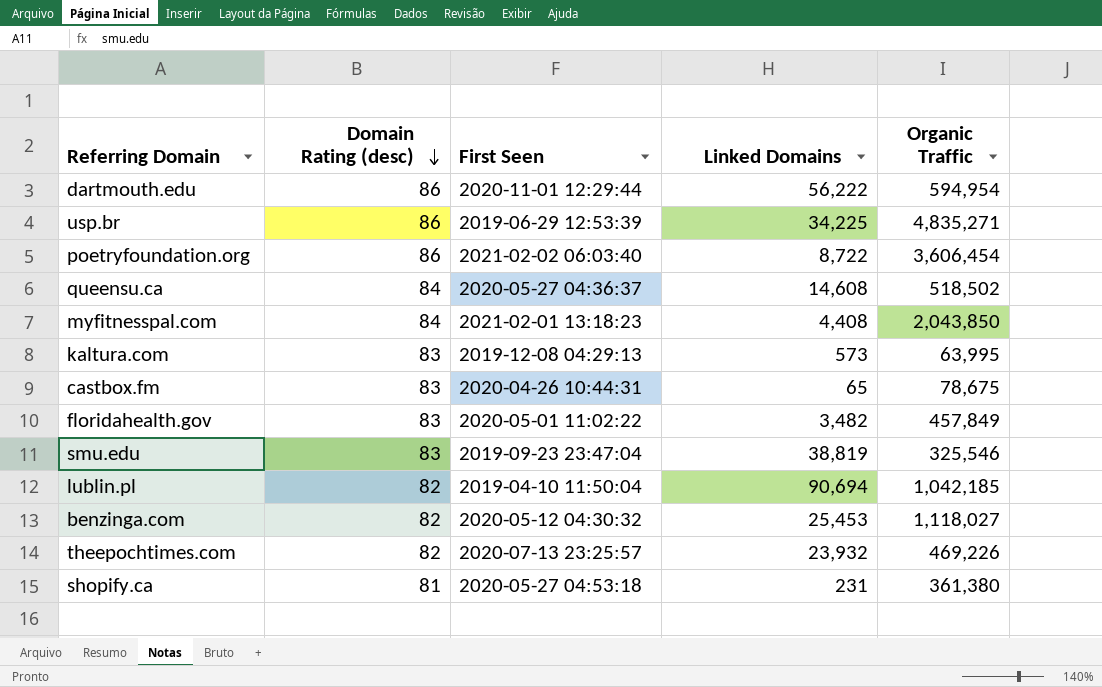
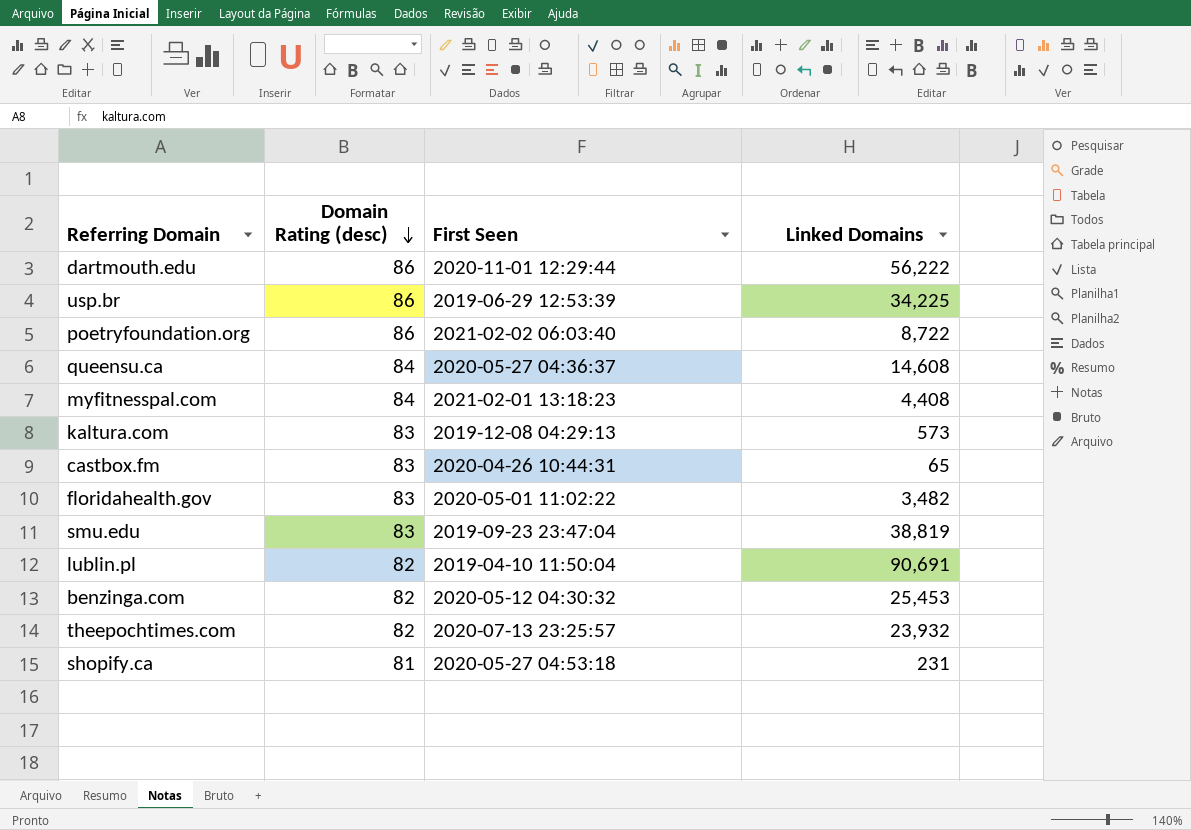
column Organic Traffic | position: 5 -> none
lublin.pl | Linked Domains: 90,694 -> 90,691

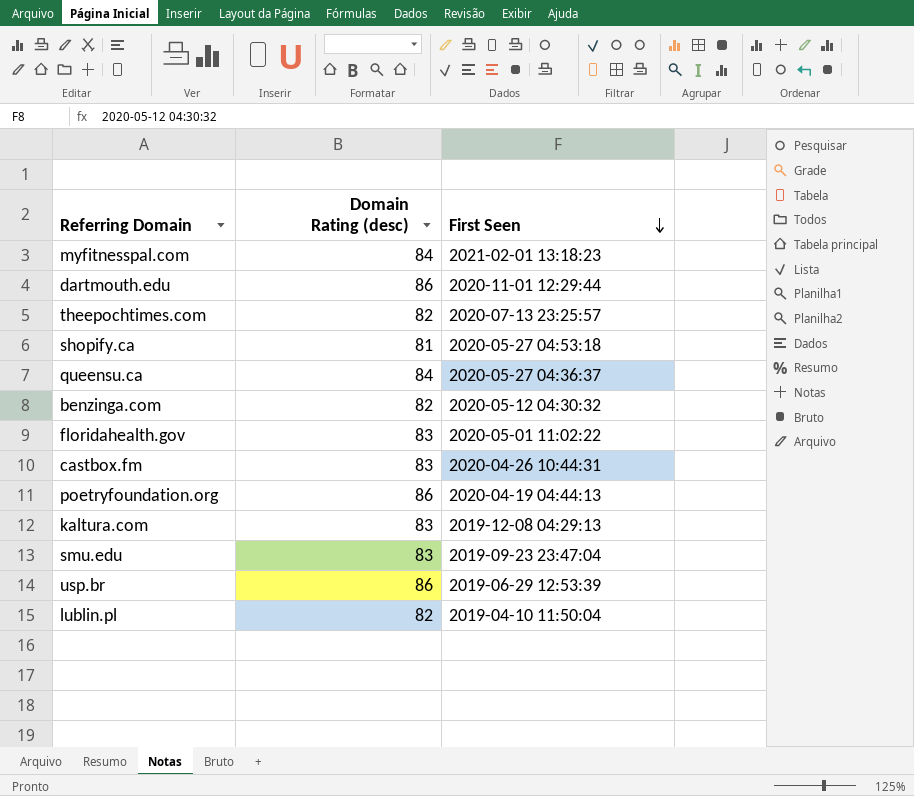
row order: Domain Rating (desc) descending -> First Seen descending
column Linked Domains | position: 4 -> none
poetryfoundation.org | First Seen: 2021-02-02 06:03:40 -> 2020-04-19 04:44:13

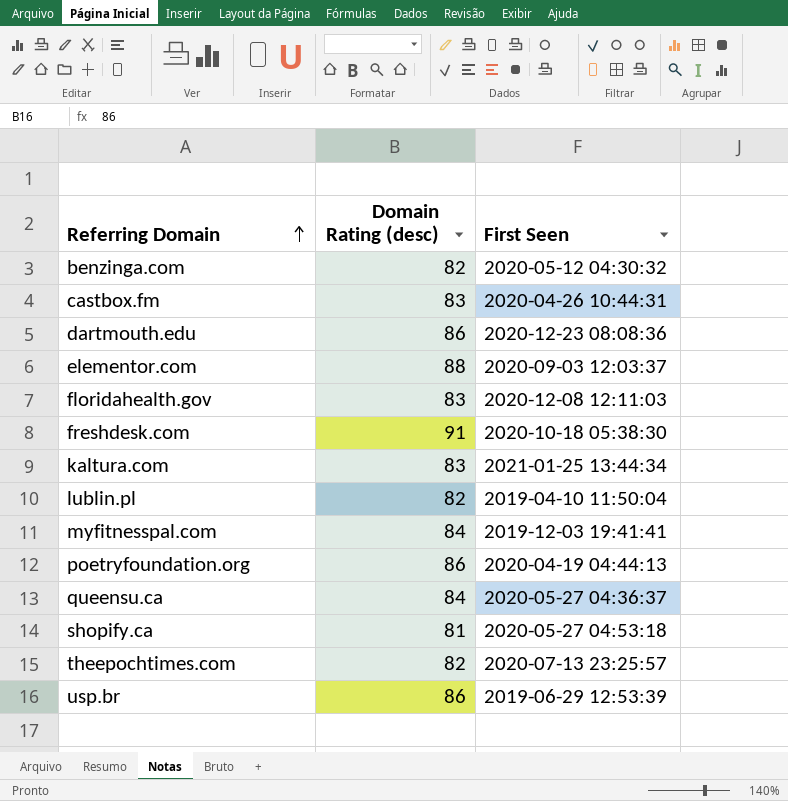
row order: First Seen descending -> Referring Domain ascending
row smu.edu: 83 | 2019-09-23 23:47:04 -> none
dartmouth.edu | First Seen: 2020-11-01 12:29:44 -> 2020-12-23 08:08:36
row elementor.com: none -> 88 | 2020-09-03 12:03:37
floridahealth.gov | First Seen: 2020-05-01 11:02:22 -> 2020-12-08 12:11:03
row freshdesk.com: none -> 91 | 2020-10-18 05:38:30
kaltura.com | First Seen: 2019-12-08 04:29:13 -> 2021-01-25 13:44:34
myfitnesspal.com | First Seen: 2021-02-01 13:18:23 -> 2019-12-03 19:41:41

